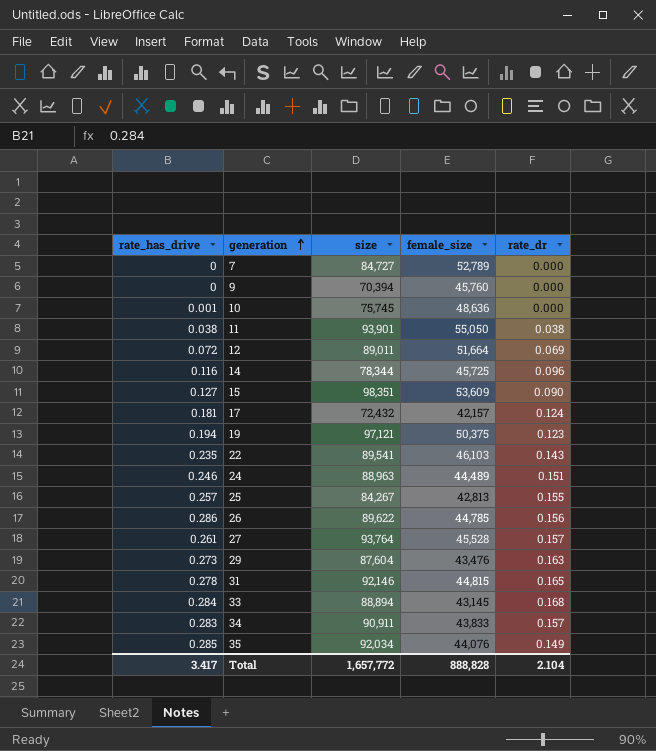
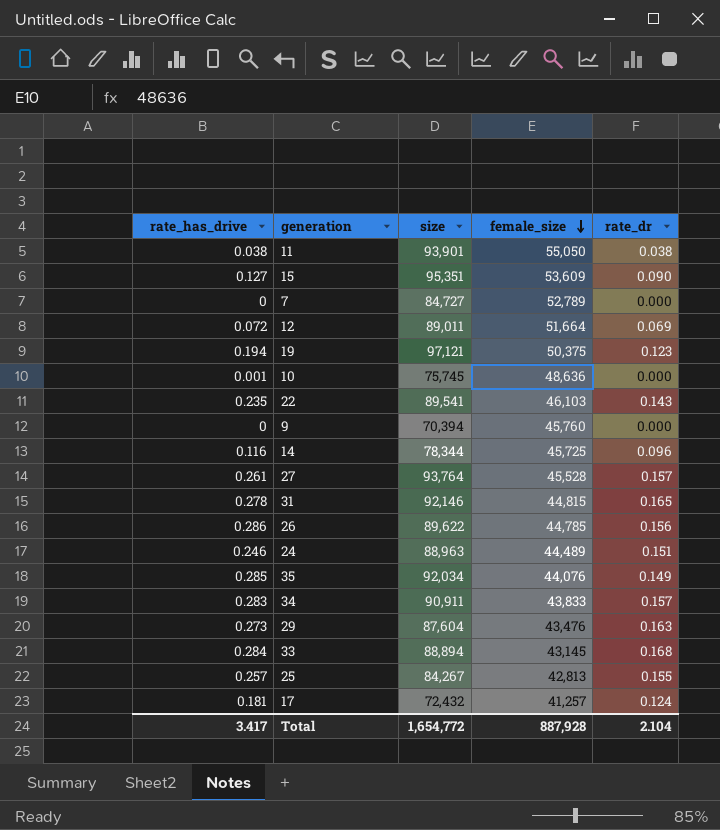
row order: generation ascending -> female_size descending
15 | size: 98,351 -> 95,351
17 | female_size: 42,157 -> 41,257
Total | size: 1,657,772 -> 1,654,772
Total | female_size: 888,828 -> 887,928

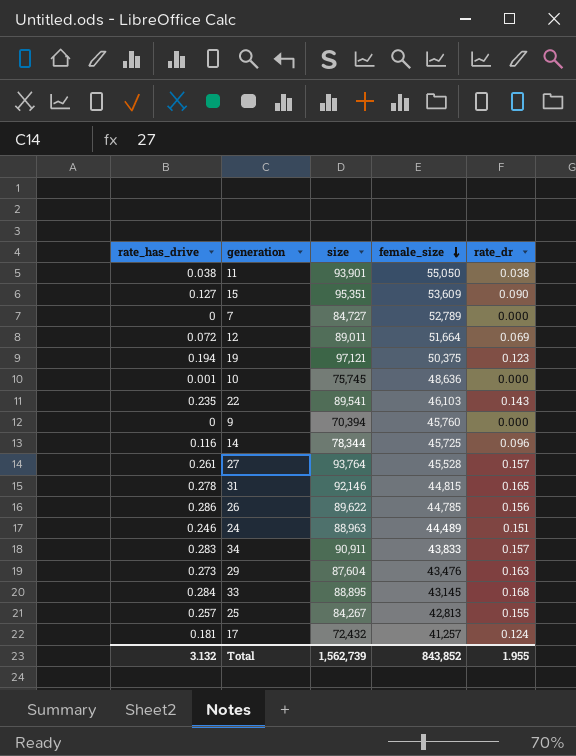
row 35: 0.285 | 92,034 | 44,076 | 0.149 -> none
33 | size: 88,894 -> 88,895
Total | rate_has_drive: 3.417 -> 3.132
Total | size: 1,654,772 -> 1,562,739
Total | female_size: 887,928 -> 843,852
Total | rate_dr: 2.104 -> 1.955

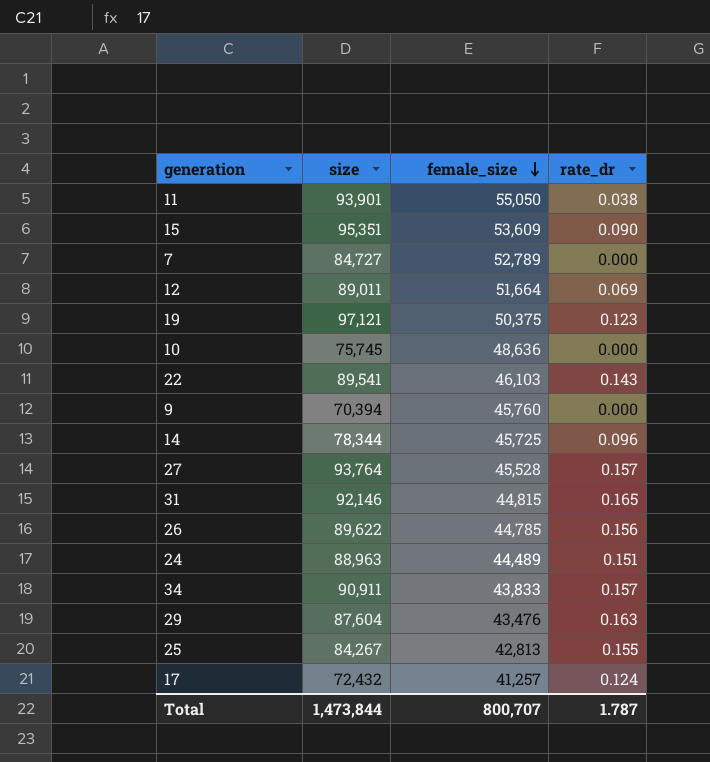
column rate_has_drive | position: 1 -> none
row 33: 0.284 | 88,895 | 43,145 | 0.168 -> none
Total | size: 1,562,739 -> 1,473,844
Total | female_size: 843,852 -> 800,707
Total | rate_dr: 1.955 -> 1.787

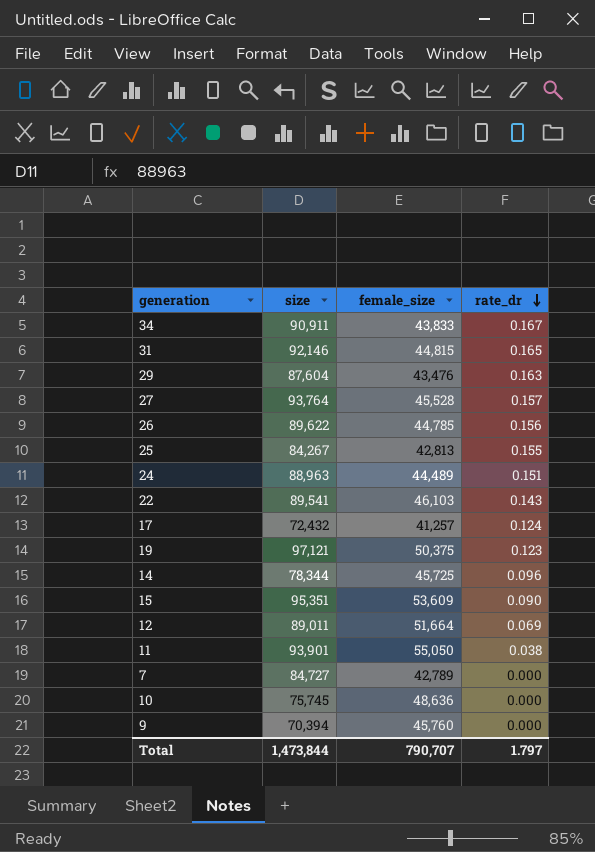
row order: female_size descending -> rate_dr descending
34 | rate_dr: 0.157 -> 0.167
7 | female_size: 52,789 -> 42,789
Total | female_size: 800,707 -> 790,707
Total | rate_dr: 1.787 -> 1.797

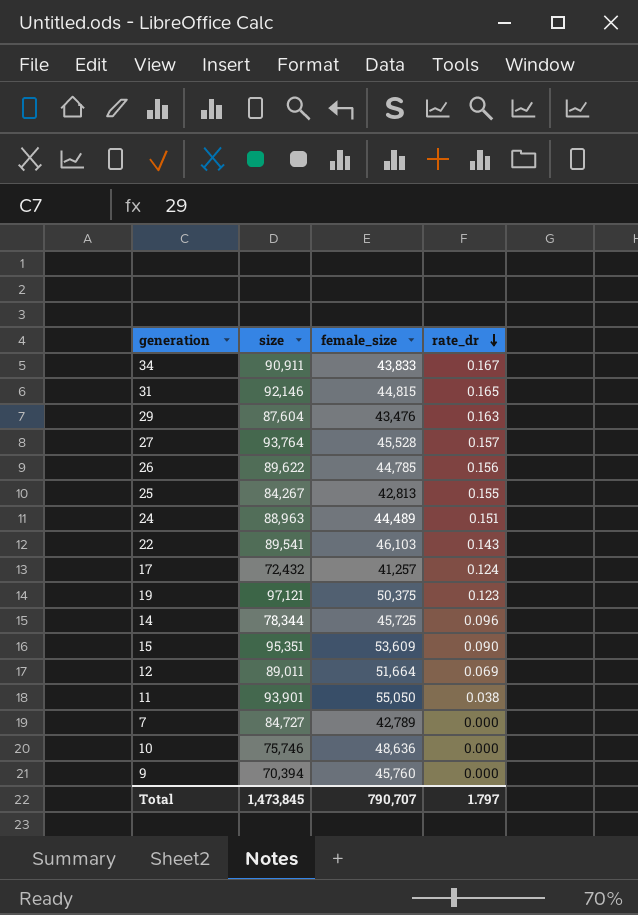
10 | size: 75,745 -> 75,746
Total | size: 1,473,844 -> 1,473,845

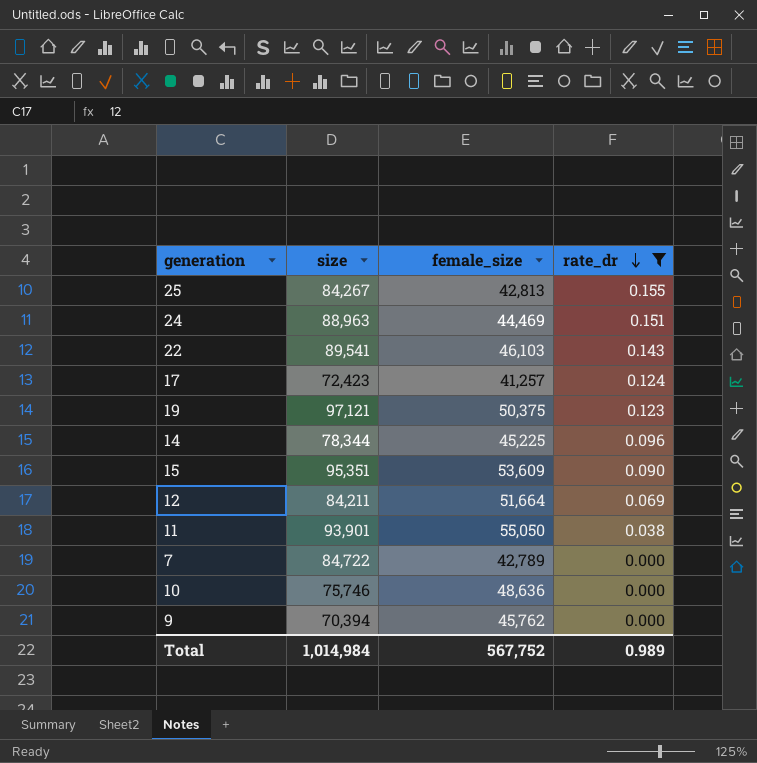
filter: none -> rate_dr <= 0.155
24 | female_size: 44,489 -> 44,469
17 | size: 72,432 -> 72,423
14 | female_size: 45,725 -> 45,225
12 | size: 89,011 -> 84,211
7 | size: 84,727 -> 84,722
9 | female_size: 45,760 -> 45,762
Total | size: 1,473,845 -> 1,014,984
Total | female_size: 790,707 -> 567,752
Total | rate_dr: 1.797 -> 0.989

